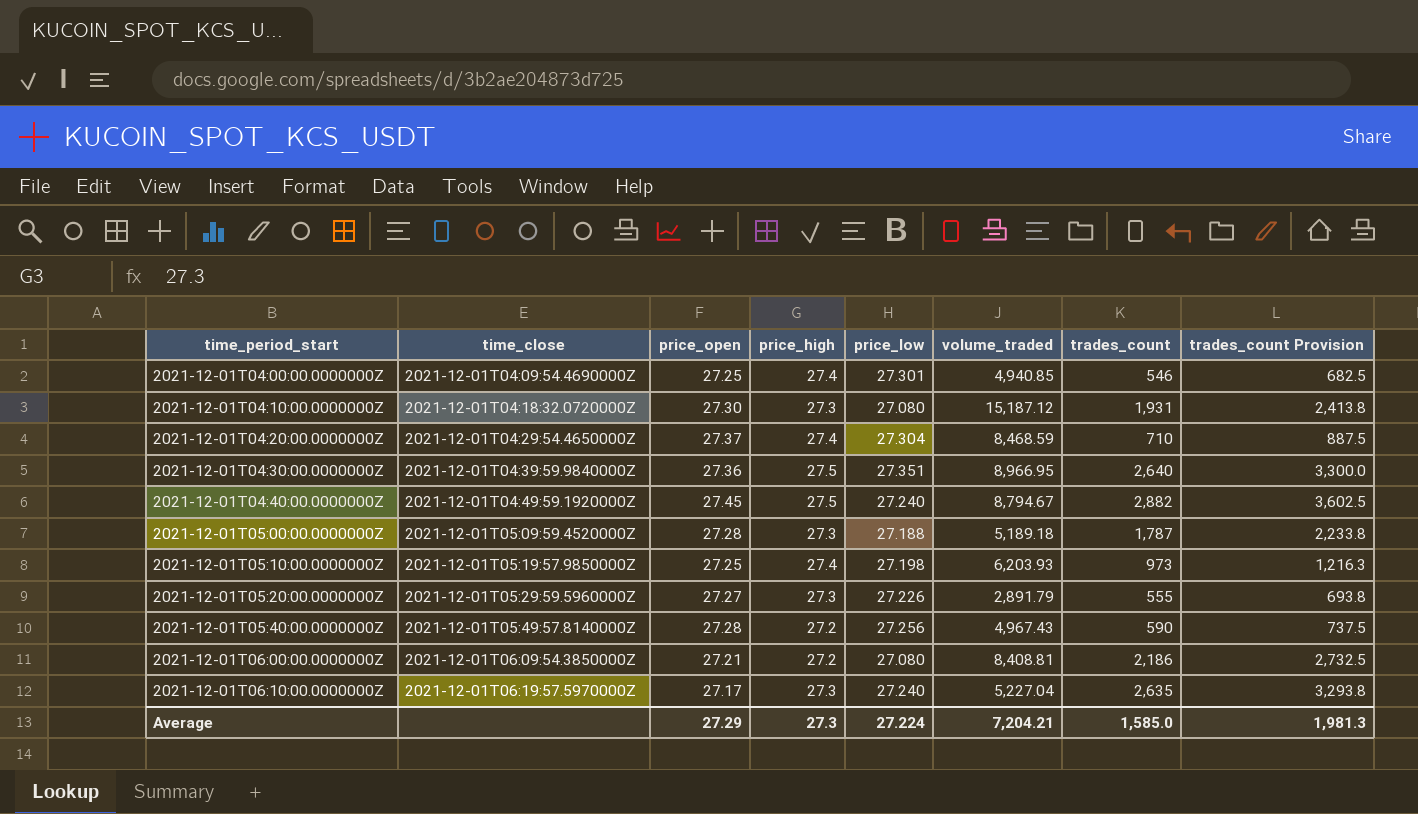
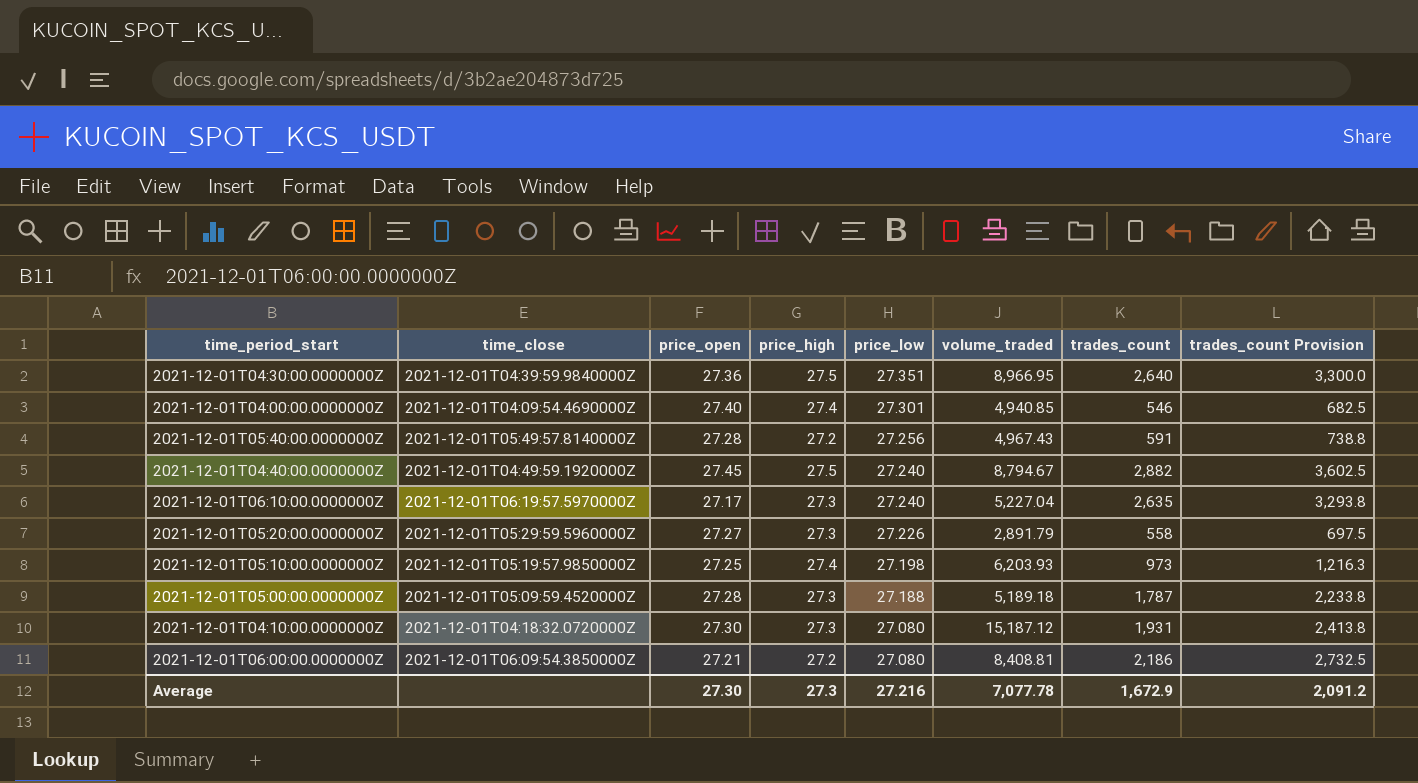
row order: time_period_start ascending -> price_low descending
row 2021-12-01T04:20:00.0000000Z: 2021-12-01T04:29:54.4650000Z | 27.37 | 27.4 | 27.304 | 8,468.59 | 710 | 887.5 -> none
2021-12-01T04:00:00.0000000Z | price_open: 27.25 -> 27.40
2021-12-01T05:40:00.0000000Z | trades_count: 590 -> 591
2021-12-01T05:40:00.0000000Z | trades_count Provision: 737.5 -> 738.8
2021-12-01T05:20:00.0000000Z | trades_count: 555 -> 558
2021-12-01T05:20:00.0000000Z | trades_count Provision: 693.8 -> 697.5
Average | price_open: 27.29 -> 27.30
Average | price_low: 27.224 -> 27.216
Average | volume_traded: 7,204.21 -> 7,077.78
Average | trades_count: 1,585.0 -> 1,672.9
Average | trades_count Provision: 1,981.3 -> 2,091.2

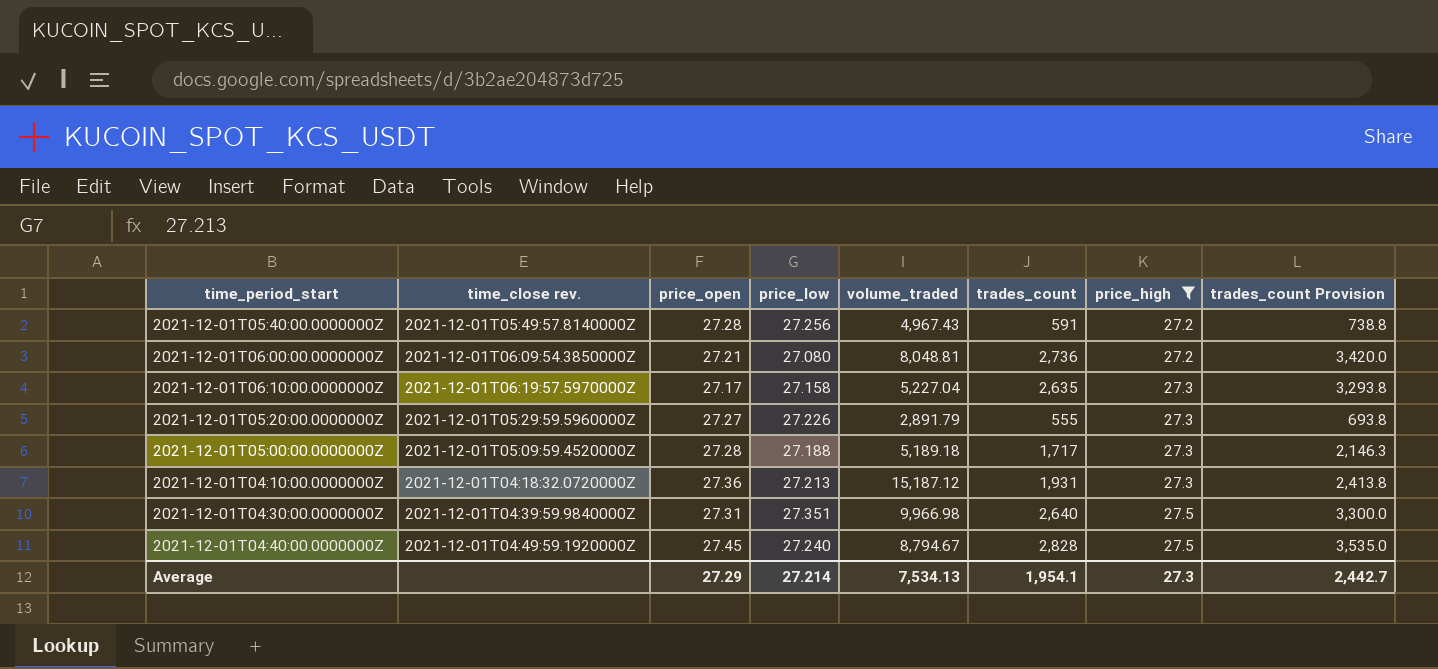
filter: none -> price_high != 27.4
row order: price_low descending -> price_high ascending
column name: time_close -> time_close rev.
column price_high | position: 4 -> 7
2021-12-01T06:00:00.0000000Z | volume_traded: 8,408.81 -> 8,048.81
2021-12-01T06:00:00.0000000Z | trades_count: 2,186 -> 2,736
2021-12-01T06:00:00.0000000Z | trades_count Provision: 2,732.5 -> 3,420.0
2021-12-01T06:10:00.0000000Z | price_low: 27.240 -> 27.158
2021-12-01T05:20:00.0000000Z | trades_count: 558 -> 555
2021-12-01T05:20:00.0000000Z | trades_count Provision: 697.5 -> 693.8
2021-12-01T05:00:00.0000000Z | trades_count: 1,787 -> 1,717
2021-12-01T05:00:00.0000000Z | trades_count Provision: 2,233.8 -> 2,146.3
2021-12-01T04:10:00.0000000Z | price_open: 27.30 -> 27.36
2021-12-01T04:10:00.0000000Z | price_low: 27.080 -> 27.213
2021-12-01T04:30:00.0000000Z | price_open: 27.36 -> 27.31
2021-12-01T04:30:00.0000000Z | volume_traded: 8,966.95 -> 9,966.98
2021-12-01T04:40:00.0000000Z | trades_count: 2,882 -> 2,828
2021-12-01T04:40:00.0000000Z | trades_count Provision: 3,602.5 -> 3,535.0
Average | price_open: 27.30 -> 27.29
Average | price_low: 27.216 -> 27.214
Average | volume_traded: 7,077.78 -> 7,534.13
Average | trades_count: 1,672.9 -> 1,954.1
Average | trades_count Provision: 2,091.2 -> 2,442.7

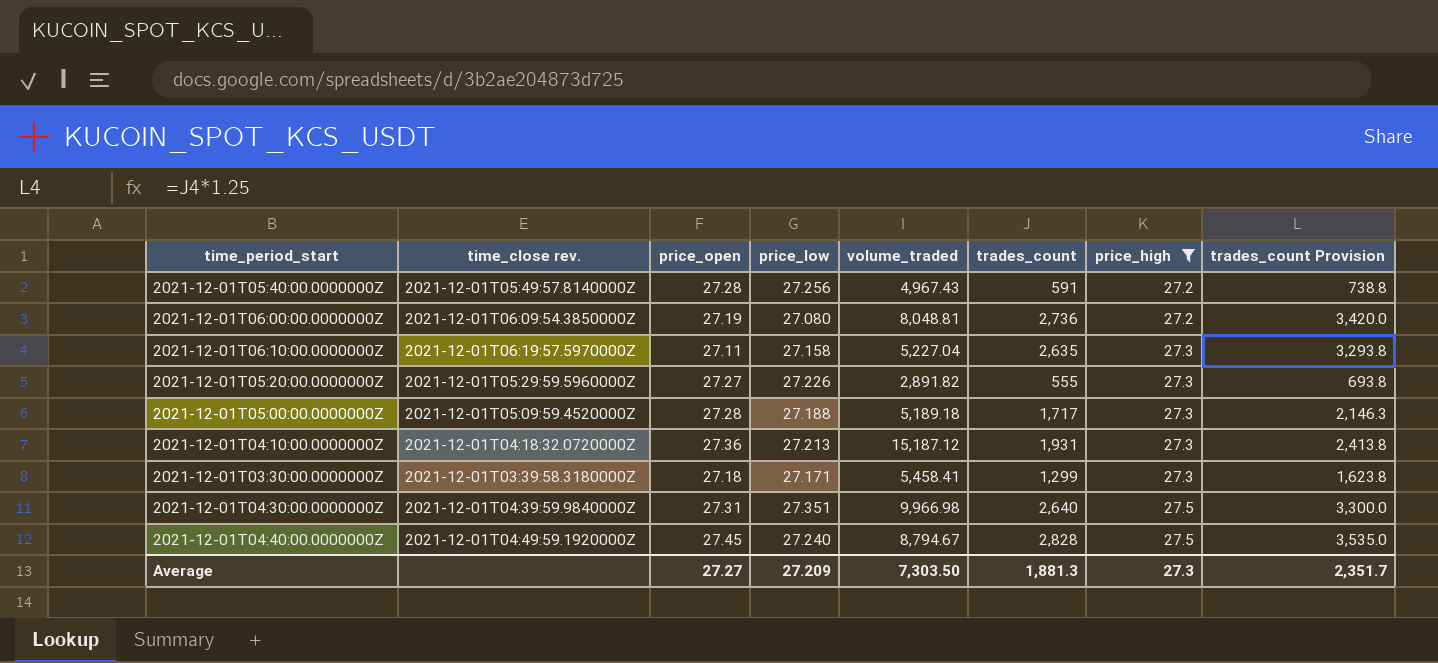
2021-12-01T06:00:00.0000000Z | price_open: 27.21 -> 27.19
2021-12-01T06:10:00.0000000Z | price_open: 27.17 -> 27.11
2021-12-01T05:20:00.0000000Z | volume_traded: 2,891.79 -> 2,891.82
row 2021-12-01T03:30:00.0000000Z: none -> 2021-12-01T03:39:58.3180000Z | 27.18 | 27.171 | 5,458.41 | 1,299 | 27.3 | 1,623.8
Average | price_open: 27.29 -> 27.27
Average | price_low: 27.214 -> 27.209
Average | volume_traded: 7,534.13 -> 7,303.50
Average | trades_count: 1,954.1 -> 1,881.3
Average | trades_count Provision: 2,442.7 -> 2,351.7

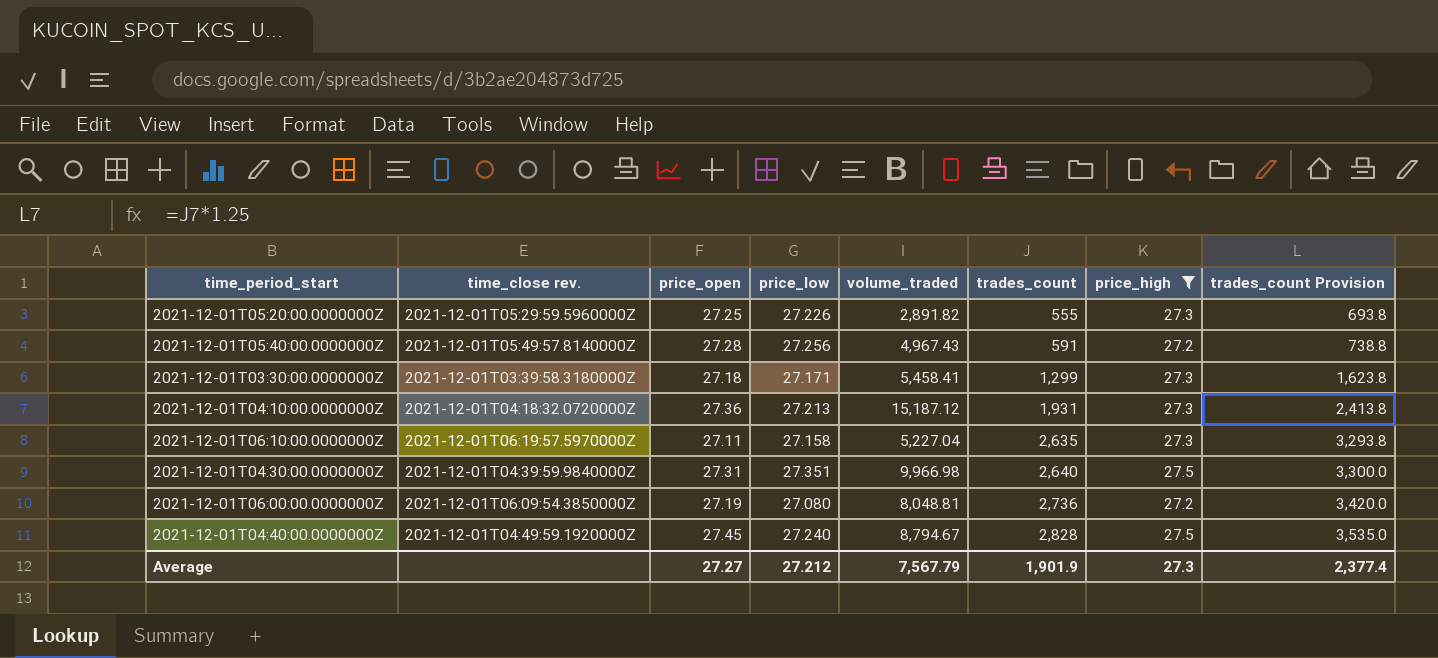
row order: price_high ascending -> trades_count ascending
row 2021-12-01T05:00:00.0000000Z: 2021-12-01T05:09:59.4520000Z | 27.28 | 27.188 | 5,189.18 | 1,717 | 27.3 | 2,146.3 -> none
2021-12-01T05:20:00.0000000Z | price_open: 27.27 -> 27.25
Average | price_low: 27.209 -> 27.212
Average | volume_traded: 7,303.50 -> 7,567.79
Average | trades_count: 1,881.3 -> 1,901.9
Average | trades_count Provision: 2,351.7 -> 2,377.4

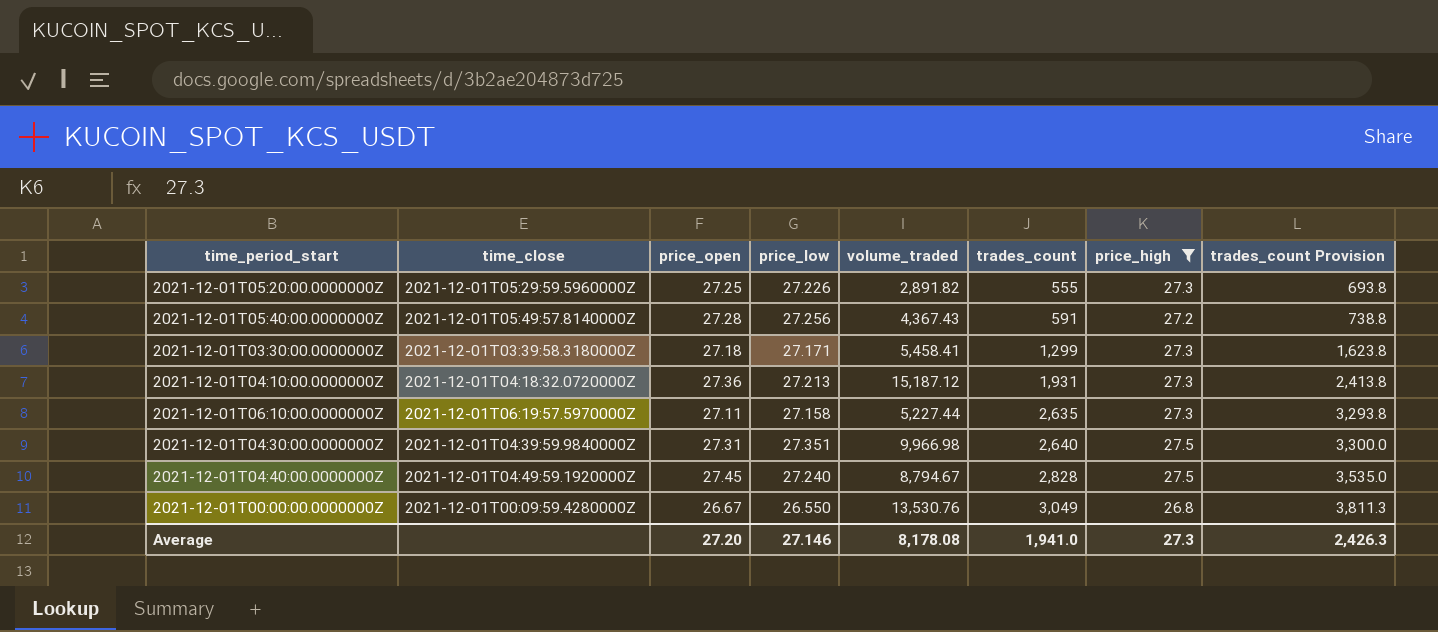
column name: time_close rev. -> time_close
row 2021-12-01T06:00:00.0000000Z: 2021-12-01T06:09:54.3850000Z | 27.19 | 27.080 | 8,048.81 | 2,736 | 27.2 | 3,420.0 -> none
2021-12-01T05:40:00.0000000Z | volume_traded: 4,967.43 -> 4,367.43
2021-12-01T06:10:00.0000000Z | volume_traded: 5,227.04 -> 5,227.44
row 2021-12-01T00:00:00.0000000Z: none -> 2021-12-01T00:09:59.4280000Z | 26.67 | 26.550 | 13,530.76 | 3,049 | 26.8 | 3,811.3
Average | price_open: 27.27 -> 27.20
Average | price_low: 27.212 -> 27.146
Average | volume_traded: 7,567.79 -> 8,178.08
Average | trades_count: 1,901.9 -> 1,941.0
Average | trades_count Provision: 2,377.4 -> 2,426.3

